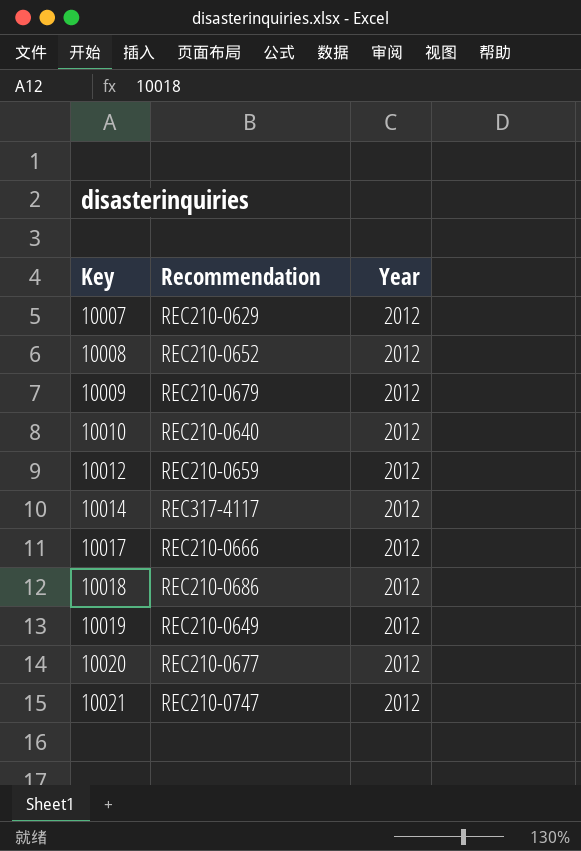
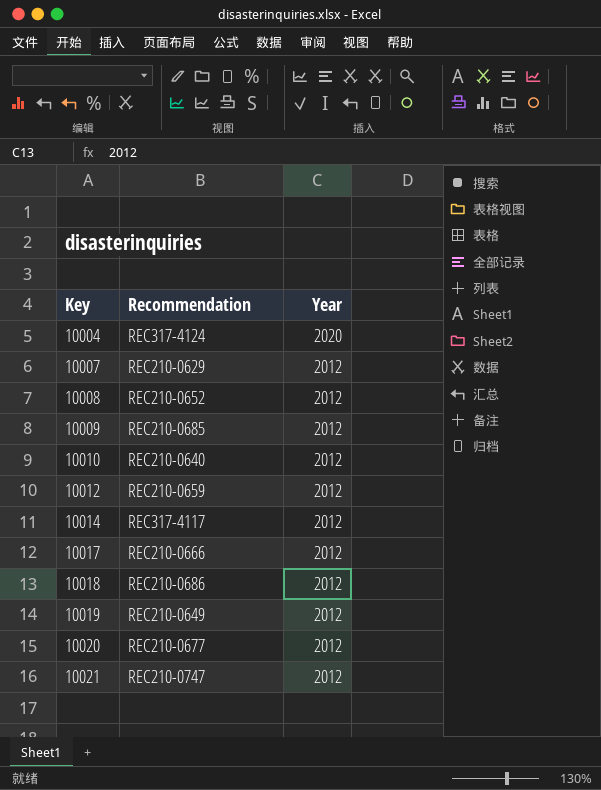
row 10004: none -> REC317-4124 | 2020
10009 | Recommendation: REC210-0679 -> REC210-0685

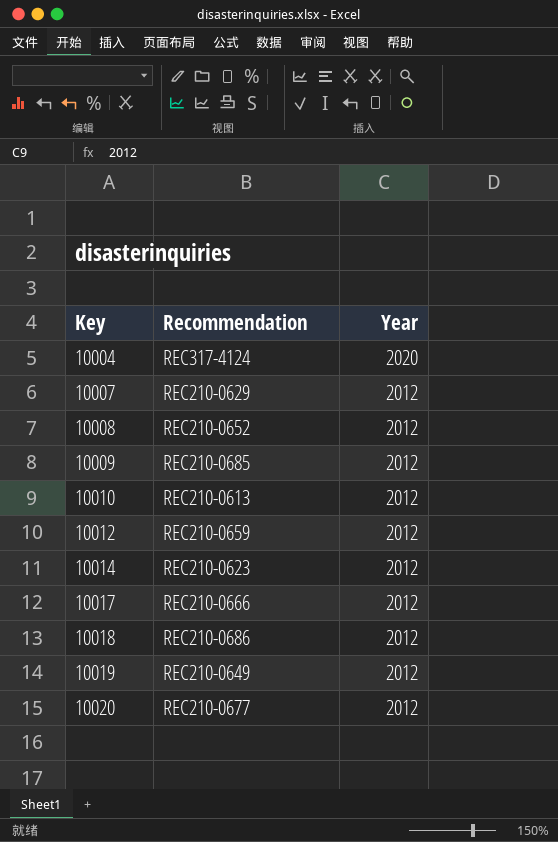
row 10021: REC210-0747 | 2012 -> none
10010 | Recommendation: REC210-0640 -> REC210-0613
10014 | Recommendation: REC317-4117 -> REC210-0623

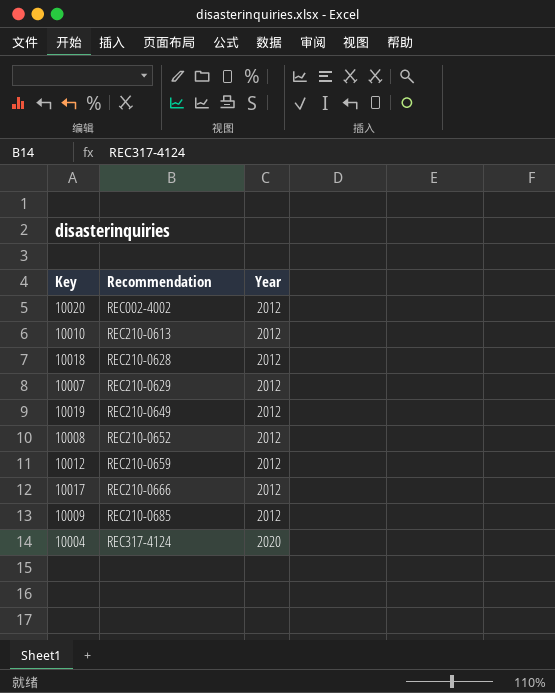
row order: Key ascending -> Recommendation ascending
row 10014: REC210-0623 | 2012 -> none
10020 | Recommendation: REC210-0677 -> REC002-4002
10018 | Recommendation: REC210-0686 -> REC210-0628

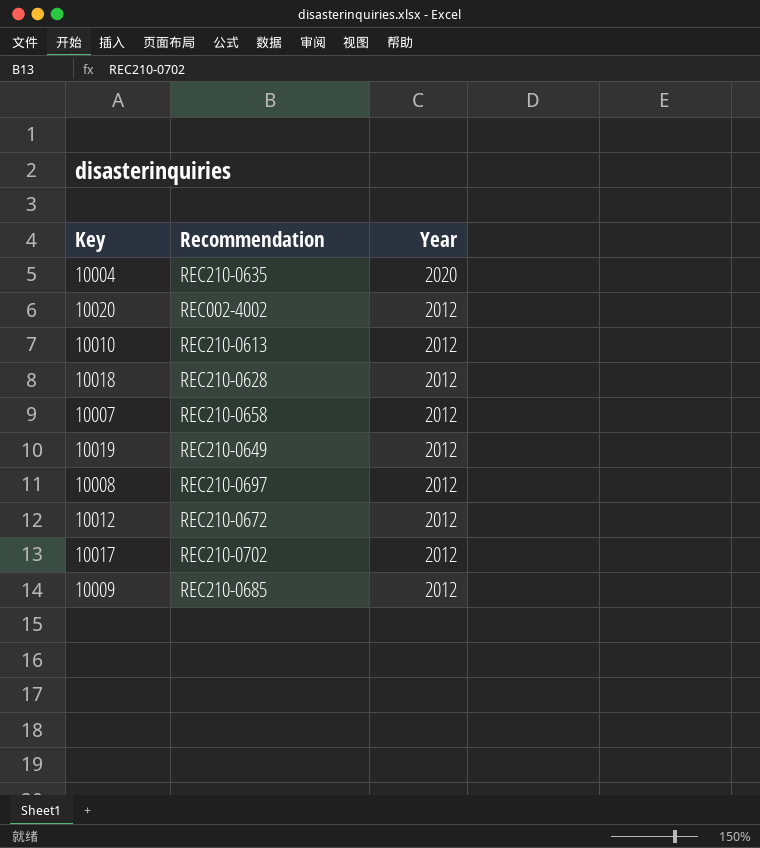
row order: Recommendation ascending -> Year descending
10004 | Recommendation: REC317-4124 -> REC210-0635
10007 | Recommendation: REC210-0629 -> REC210-0658
10008 | Recommendation: REC210-0652 -> REC210-0697
10012 | Recommendation: REC210-0659 -> REC210-0672
10017 | Recommendation: REC210-0666 -> REC210-0702

